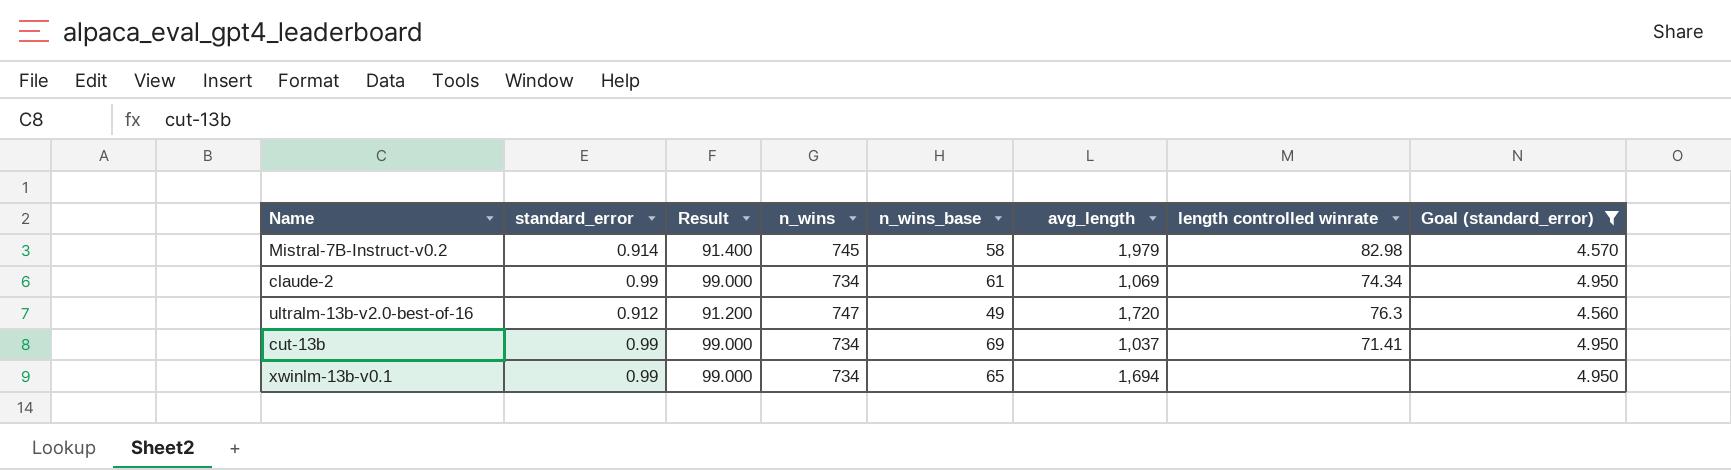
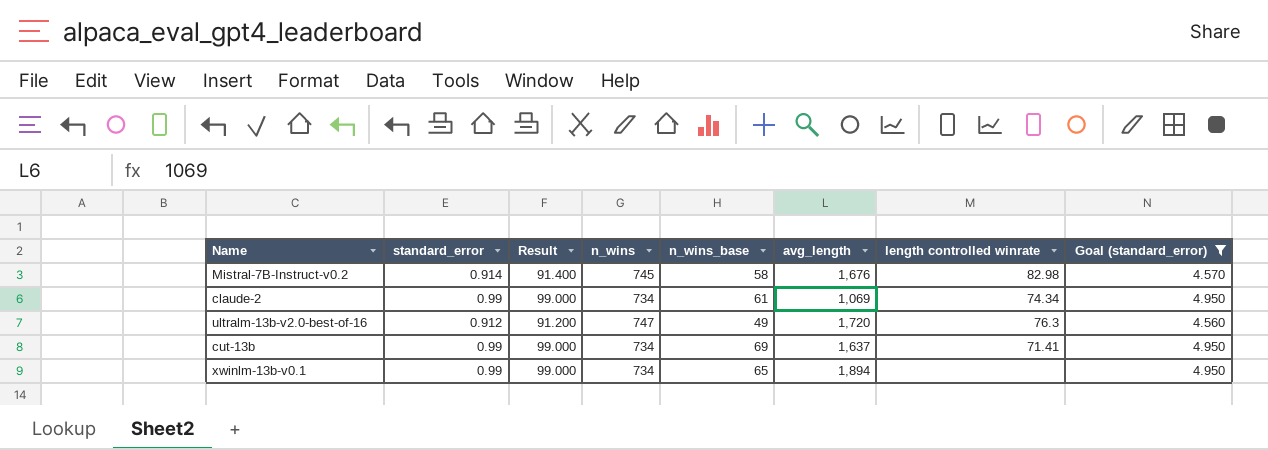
Mistral-7B-Instruct-v0.2 | avg_length: 1,979 -> 1,676
cut-13b | avg_length: 1,037 -> 1,637
xwinlm-13b-v0.1 | avg_length: 1,694 -> 1,894

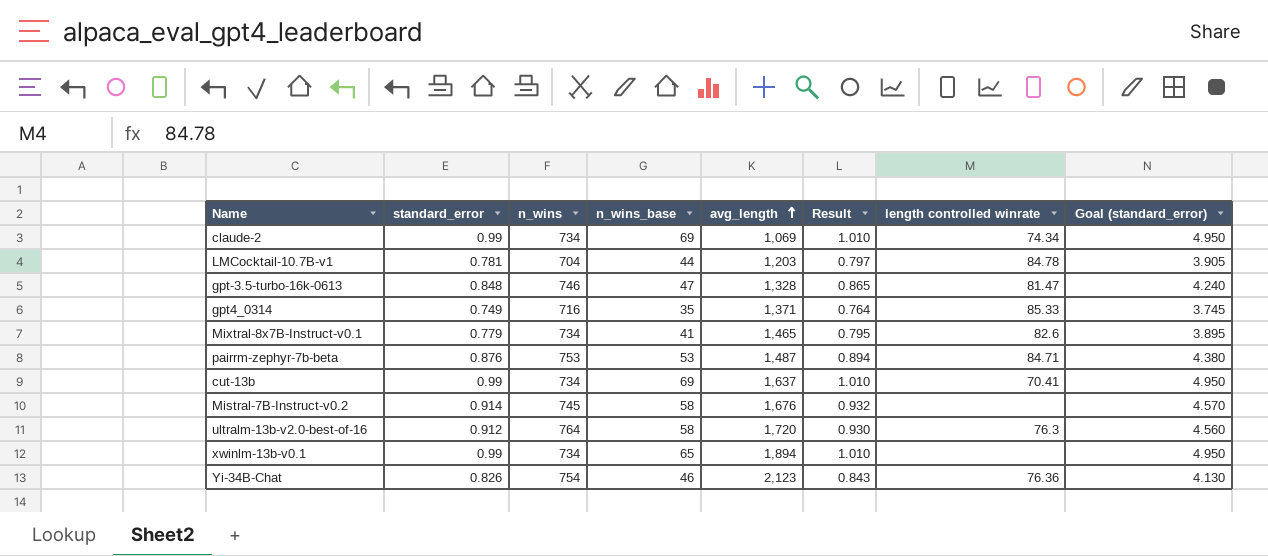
filter: Goal (standard_error) >= 4.560 -> none
row order: none -> avg_length ascending
column Result | formula: [standard_error] * 100 -> [standard_error] * 1.02
column Result | position: 3 -> 6
claude-2 | n_wins_base: 61 -> 69
cut-13b | length controlled winrate: 71.41 -> 70.41
Mistral-7B-Instruct-v0.2 | length controlled winrate: 82.98 -> none
ultralm-13b-v2.0-best-of-16 | n_wins: 747 -> 764
ultralm-13b-v2.0-best-of-16 | n_wins_base: 49 -> 58

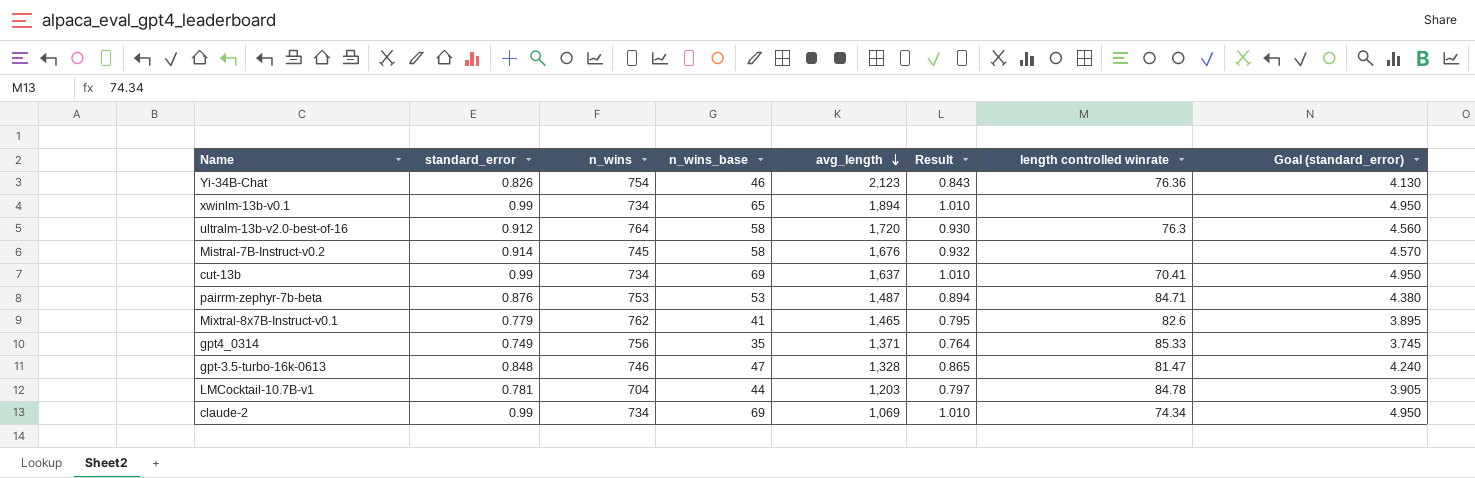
row order: avg_length ascending -> avg_length descending
Mixtral-8x7B-Instruct-v0.1 | n_wins: 734 -> 762
gpt4_0314 | n_wins: 716 -> 756

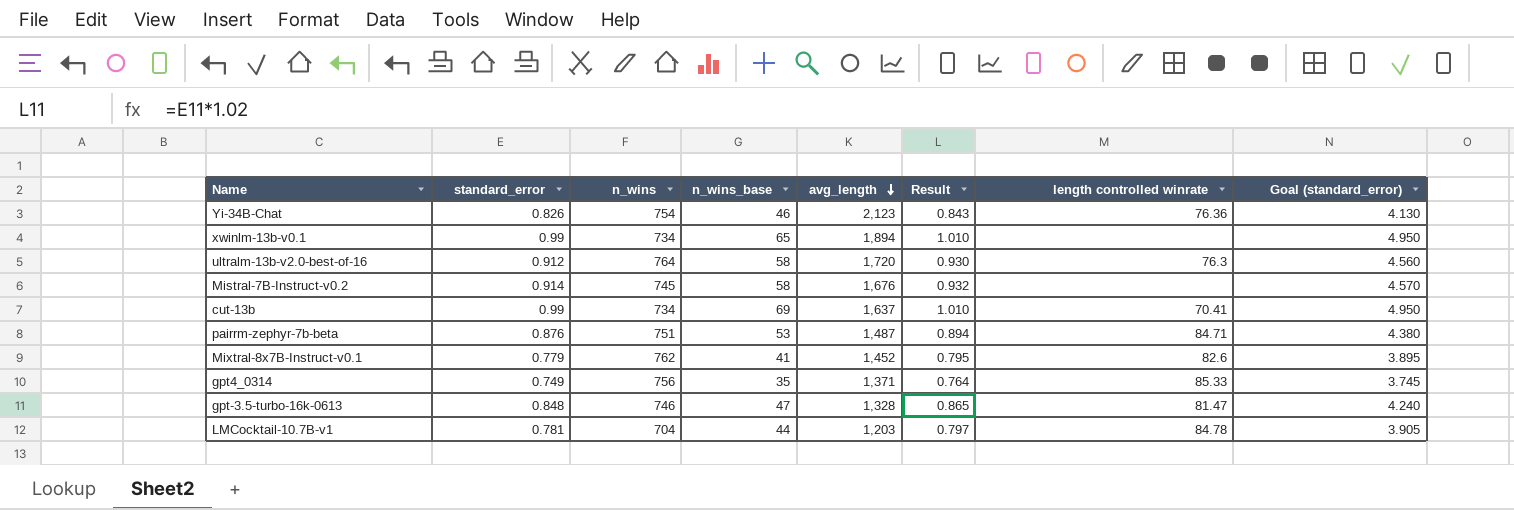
row claude-2: 0.99 | 734 | 69 | 1,069 | 1.010 | 74.34 | 4.950 -> none
pairrm-zephyr-7b-beta | n_wins: 753 -> 751
Mixtral-8x7B-Instruct-v0.1 | avg_length: 1,465 -> 1,452

